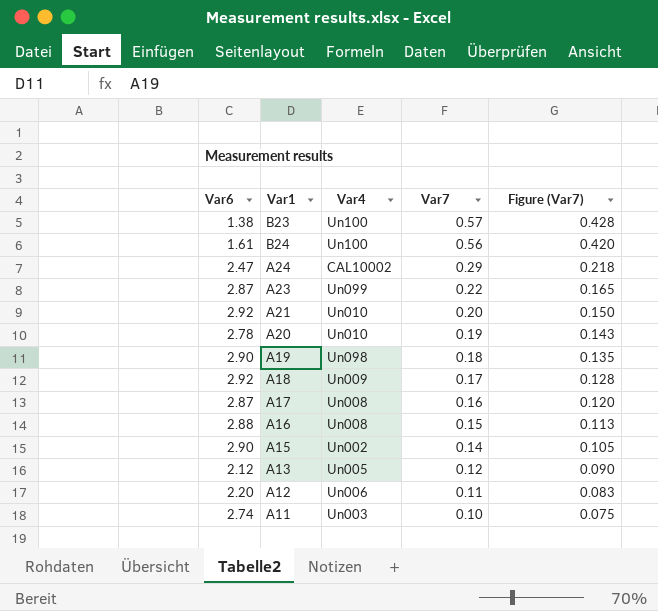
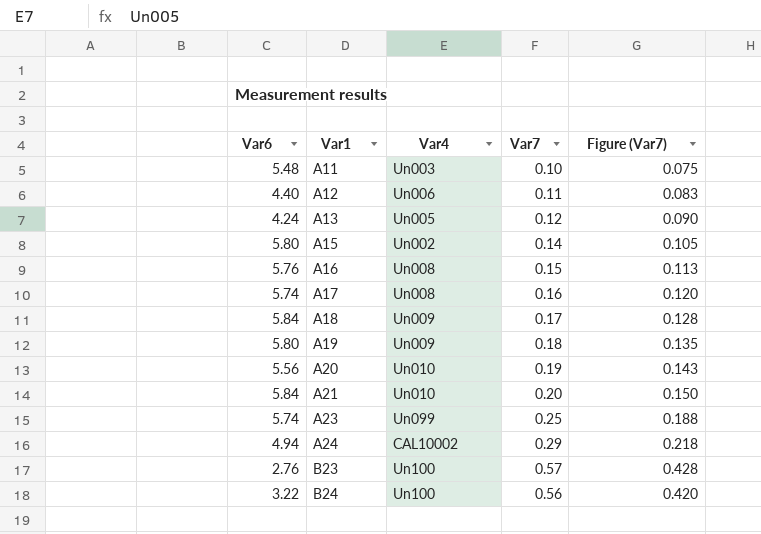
row order: Var7 descending -> Var1 ascending
A11 | Var6: 2.74 -> 5.48
A12 | Var6: 2.20 -> 4.40
A13 | Var6: 2.12 -> 4.24
A15 | Var6: 2.90 -> 5.80
A16 | Var6: 2.88 -> 5.76
A17 | Var6: 2.87 -> 5.74
A18 | Var6: 2.92 -> 5.84
A19 | Var6: 2.90 -> 5.80
A19 | Var4: Un098 -> Un009
A20 | Var6: 2.78 -> 5.56
A21 | Var6: 2.92 -> 5.84
A23 | Var6: 2.87 -> 5.74
A23 | Var7: 0.22 -> 0.25
A23 | Figure (Var7): 0.165 -> 0.188
A24 | Var6: 2.47 -> 4.94
B23 | Var6: 1.38 -> 2.76
B24 | Var6: 1.61 -> 3.22

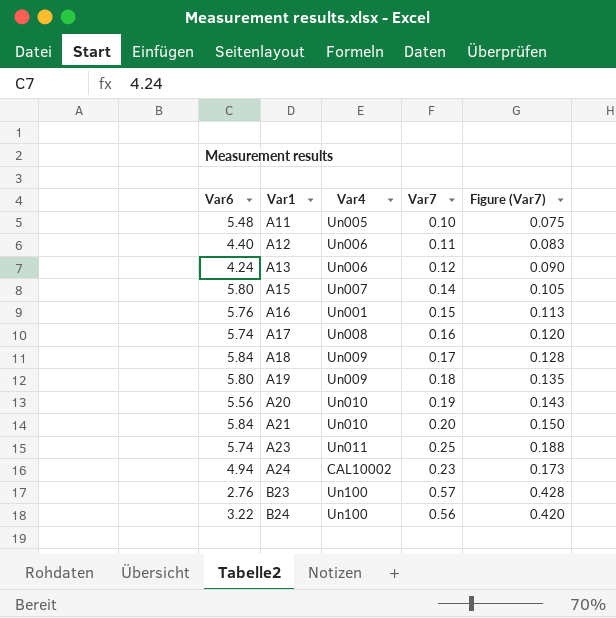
A11 | Var4: Un003 -> Un005
A13 | Var4: Un005 -> Un006
A15 | Var4: Un002 -> Un007
A16 | Var4: Un008 -> Un001
A23 | Var4: Un099 -> Un011
A24 | Var7: 0.29 -> 0.23
A24 | Figure (Var7): 0.218 -> 0.173

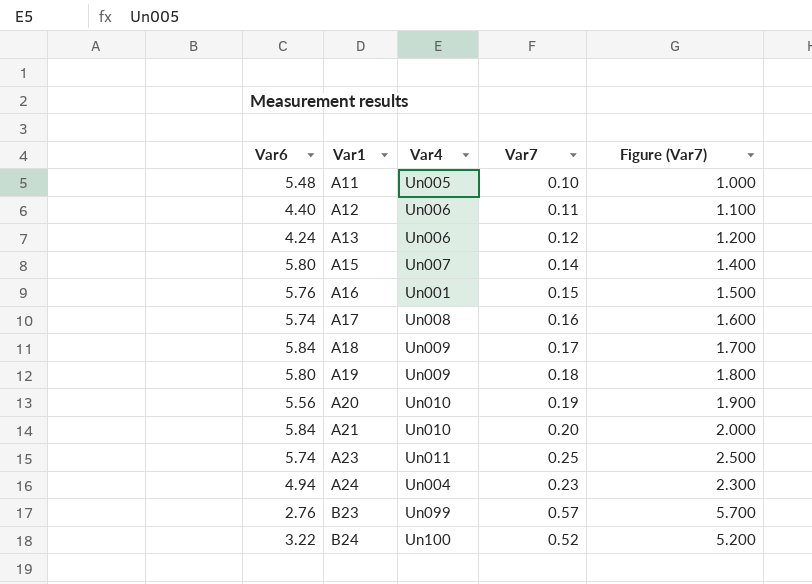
column Figure (Var7) | formula: [Var7] * 0.75 -> [Var7] * 10
A24 | Var4: CAL10002 -> Un004
B23 | Var4: Un100 -> Un099
B24 | Var7: 0.56 -> 0.52

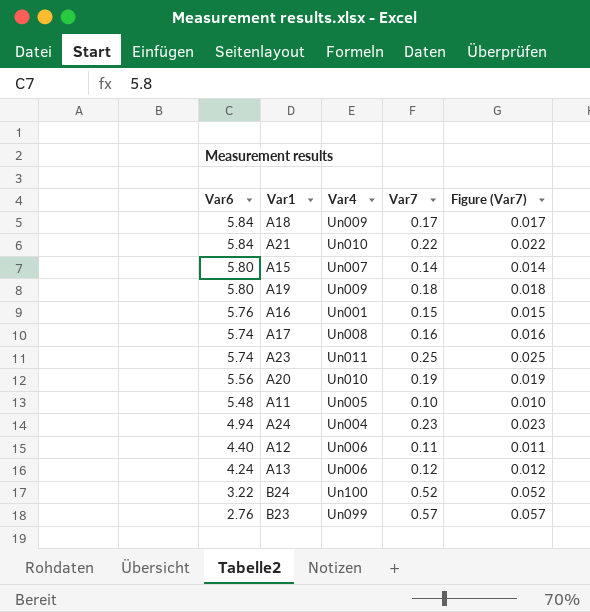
row order: Var1 ascending -> Var6 descending
column Figure (Var7) | formula: [Var7] * 10 -> [Var7] * 0.1
A21 | Var7: 0.20 -> 0.22

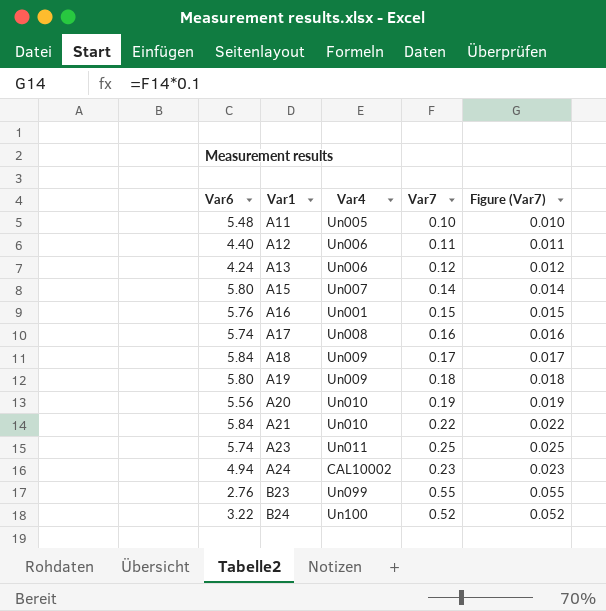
row order: Var6 descending -> Var1 ascending
A24 | Var4: Un004 -> CAL10002
B23 | Var7: 0.57 -> 0.55
B23 | Figure (Var7): 0.057 -> 0.055

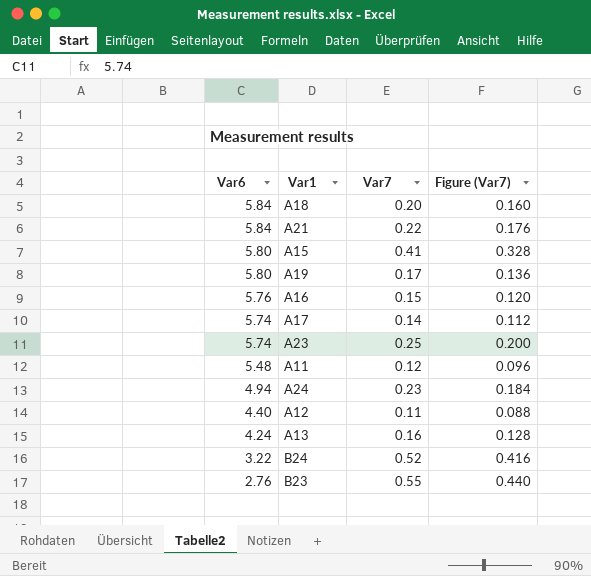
row order: Var1 ascending -> Var6 descending
column Var4 | position: 3 -> none
column Figure (Var7) | formula: [Var7] * 0.1 -> [Var7] * 0.8
row A20: 5.56 | Un010 | 0.19 | 0.019 -> none
A18 | Var7: 0.17 -> 0.20
A15 | Var7: 0.14 -> 0.41
A19 | Var7: 0.18 -> 0.17
A17 | Var7: 0.16 -> 0.14
A11 | Var7: 0.10 -> 0.12
A13 | Var7: 0.12 -> 0.16

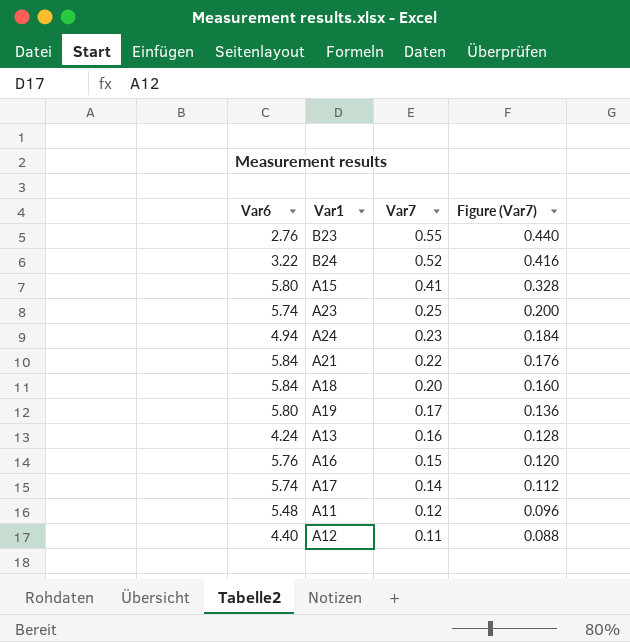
row order: Var6 descending -> Var7 descending

